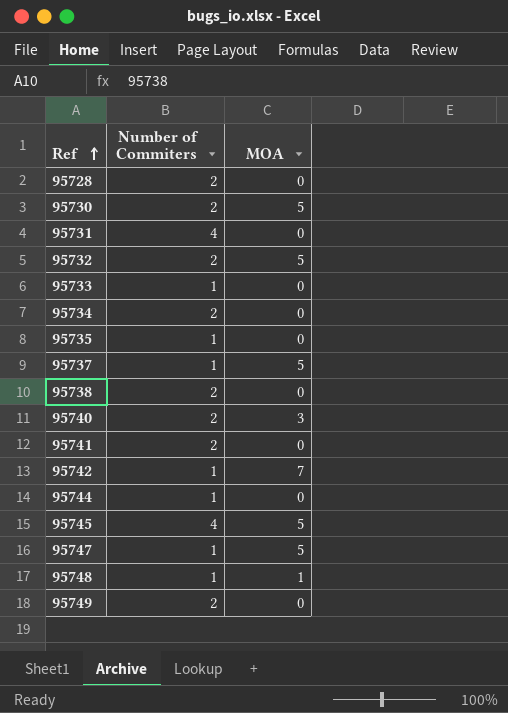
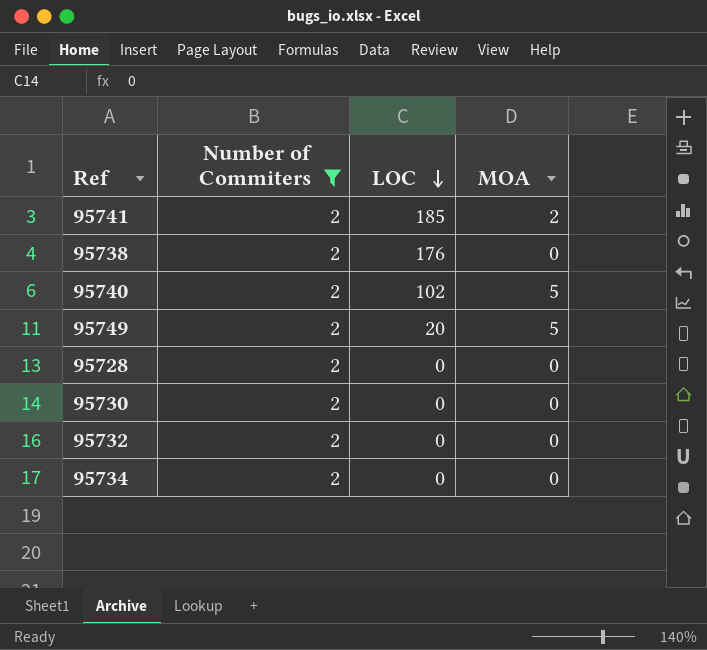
filter: none -> Number of Commiters = 2
row order: Ref ascending -> LOC descending
column LOC | position: none -> 3
95741 | MOA: 0 -> 2
95740 | MOA: 3 -> 5
95749 | MOA: 0 -> 5
95730 | MOA: 5 -> 0
95732 | MOA: 5 -> 0

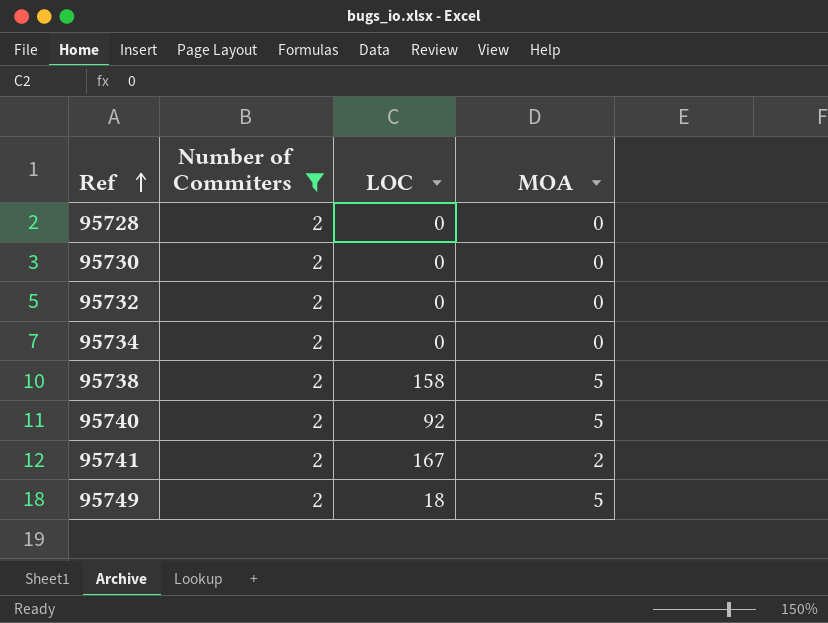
row order: LOC descending -> Ref ascending
95738 | LOC: 176 -> 158
95738 | MOA: 0 -> 5
95740 | LOC: 102 -> 92
95741 | LOC: 185 -> 167
95749 | LOC: 20 -> 18

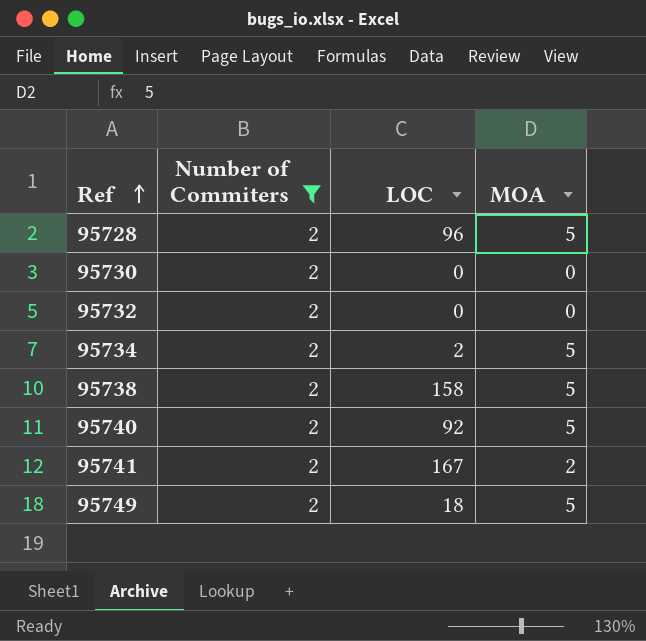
95728 | LOC: 0 -> 96
95728 | MOA: 0 -> 5
95734 | LOC: 0 -> 2
95734 | MOA: 0 -> 5

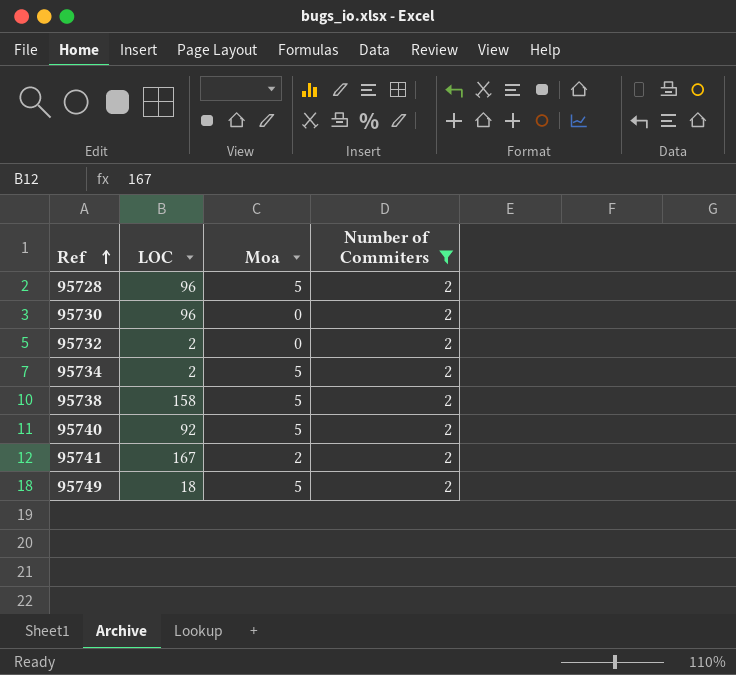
column name: MOA -> Moa
column Number of Commiters | position: 2 -> 4
95730 | LOC: 0 -> 96
95732 | LOC: 0 -> 2

